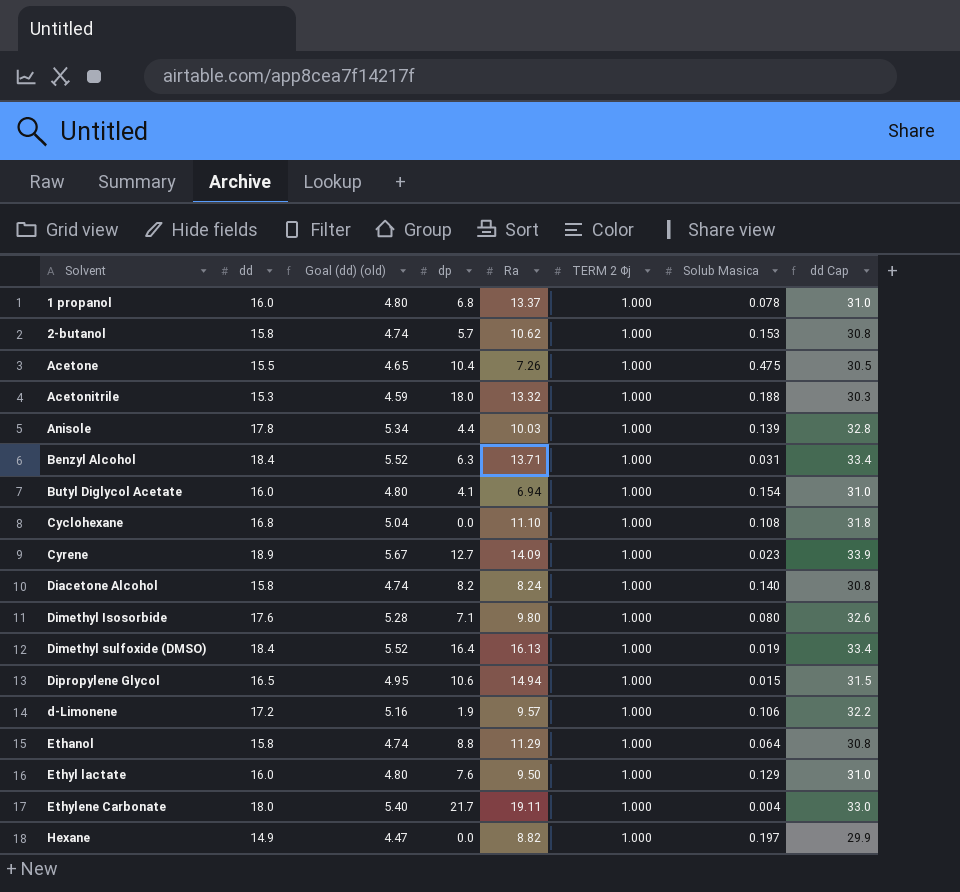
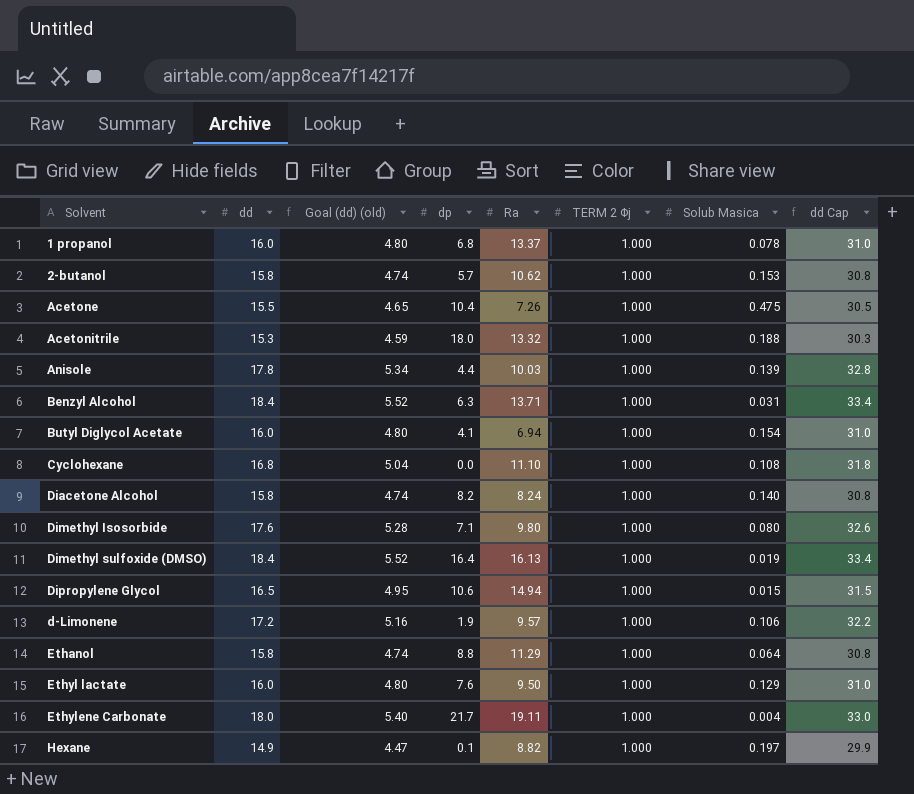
row Cyrene: 18.9 | 5.67 | 12.7 | 14.09 | 1.000 | 0.023 | 33.9 -> none
Hexane | dp: 0.0 -> 0.1

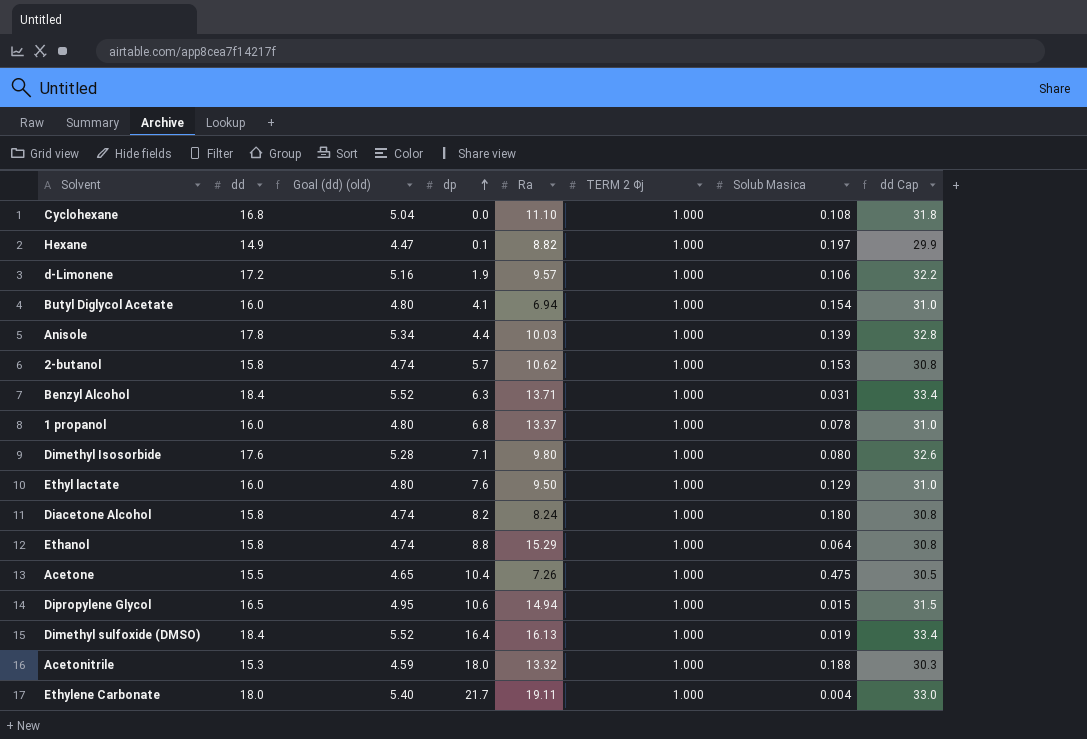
row order: none -> dp ascending
Diacetone Alcohol | Solub Masica: 0.140 -> 0.180
Ethanol | Ra: 11.29 -> 15.29

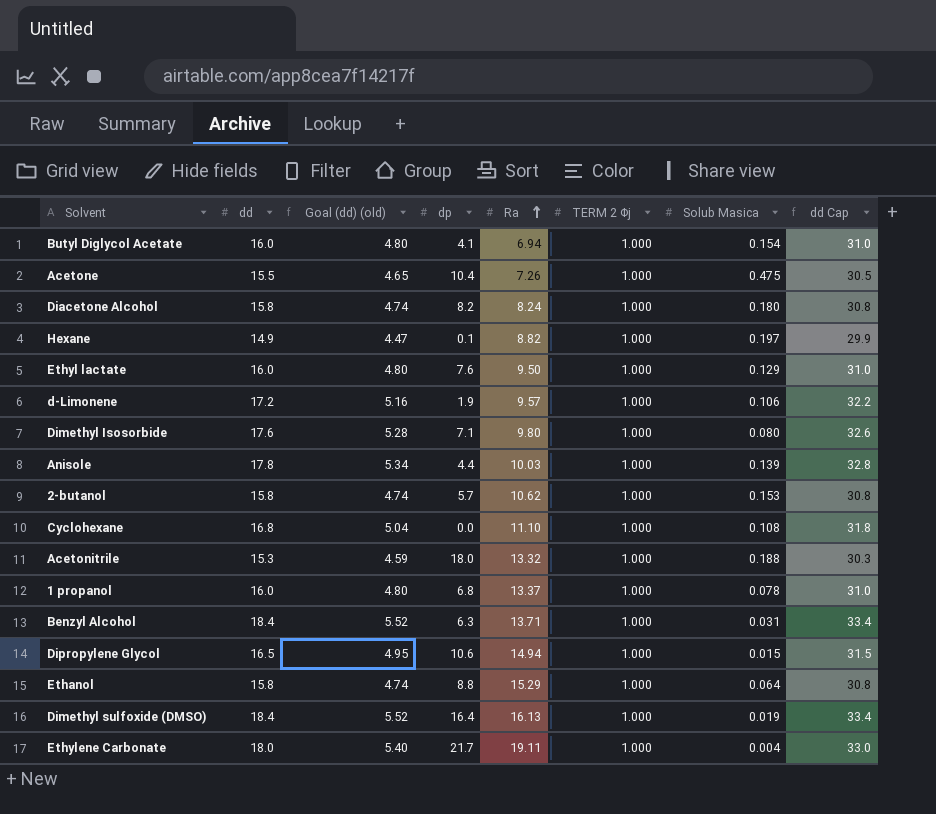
row order: dp ascending -> Ra ascending

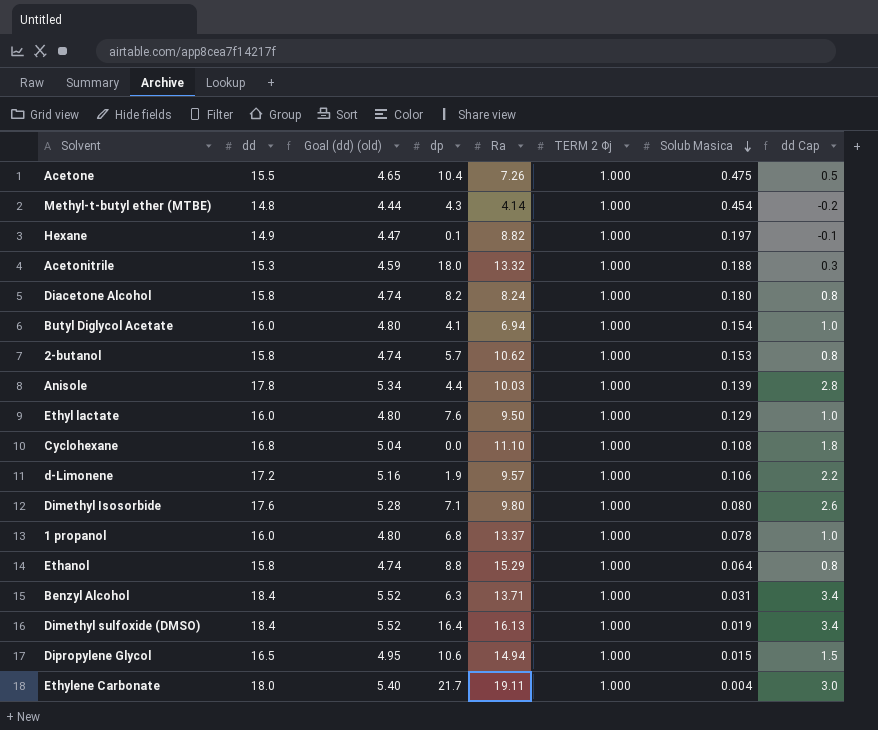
row order: Ra ascending -> Solub Masica descending
column dd Cap | formula: [dd] + 15 -> [dd] - 15
row Methyl-t-butyl ether (MTBE): none -> 14.8 | 4.44 | 4.3 | 4.14 | 1.000 | 0.454 | -0.2

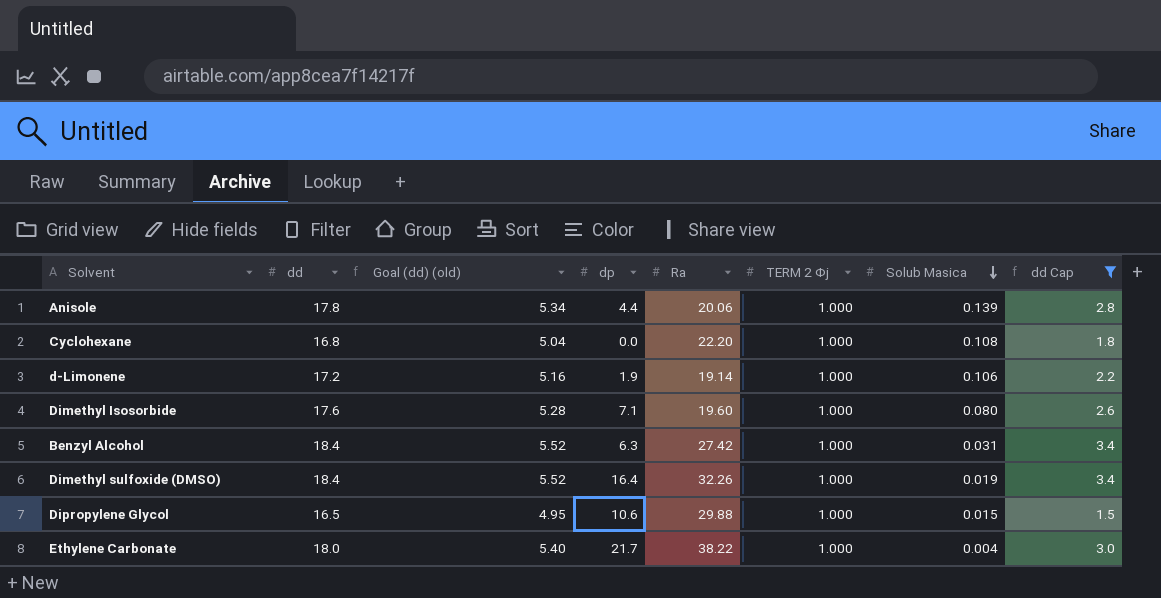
filter: none -> dd Cap >= 1.5
Anisole | Ra: 10.03 -> 20.06
Cyclohexane | Ra: 11.10 -> 22.20
d-Limonene | Ra: 9.57 -> 19.14
Dimethyl Isosorbide | Ra: 9.80 -> 19.60
Benzyl Alcohol | Ra: 13.71 -> 27.42
Dimethyl sulfoxide (DMSO) | Ra: 16.13 -> 32.26
Dipropylene Glycol | Ra: 14.94 -> 29.88
Ethylene Carbonate | Ra: 19.11 -> 38.22

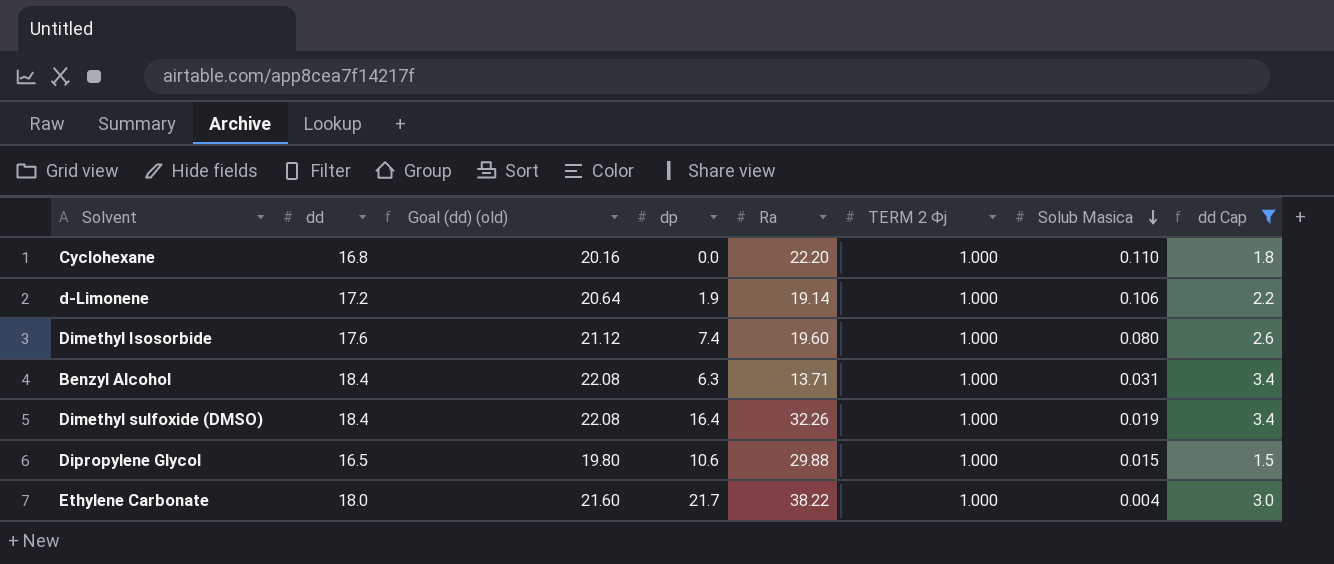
column Goal (dd) (old) | formula: [dd] * 0.3 -> [dd] * 1.2
row Anisole: 17.8 | 5.34 | 4.4 | 20.06 | 1.000 | 0.139 | 2.8 -> none
Cyclohexane | Solub Masica: 0.108 -> 0.110
Dimethyl Isosorbide | dp: 7.1 -> 7.4
Benzyl Alcohol | Ra: 27.42 -> 13.71

